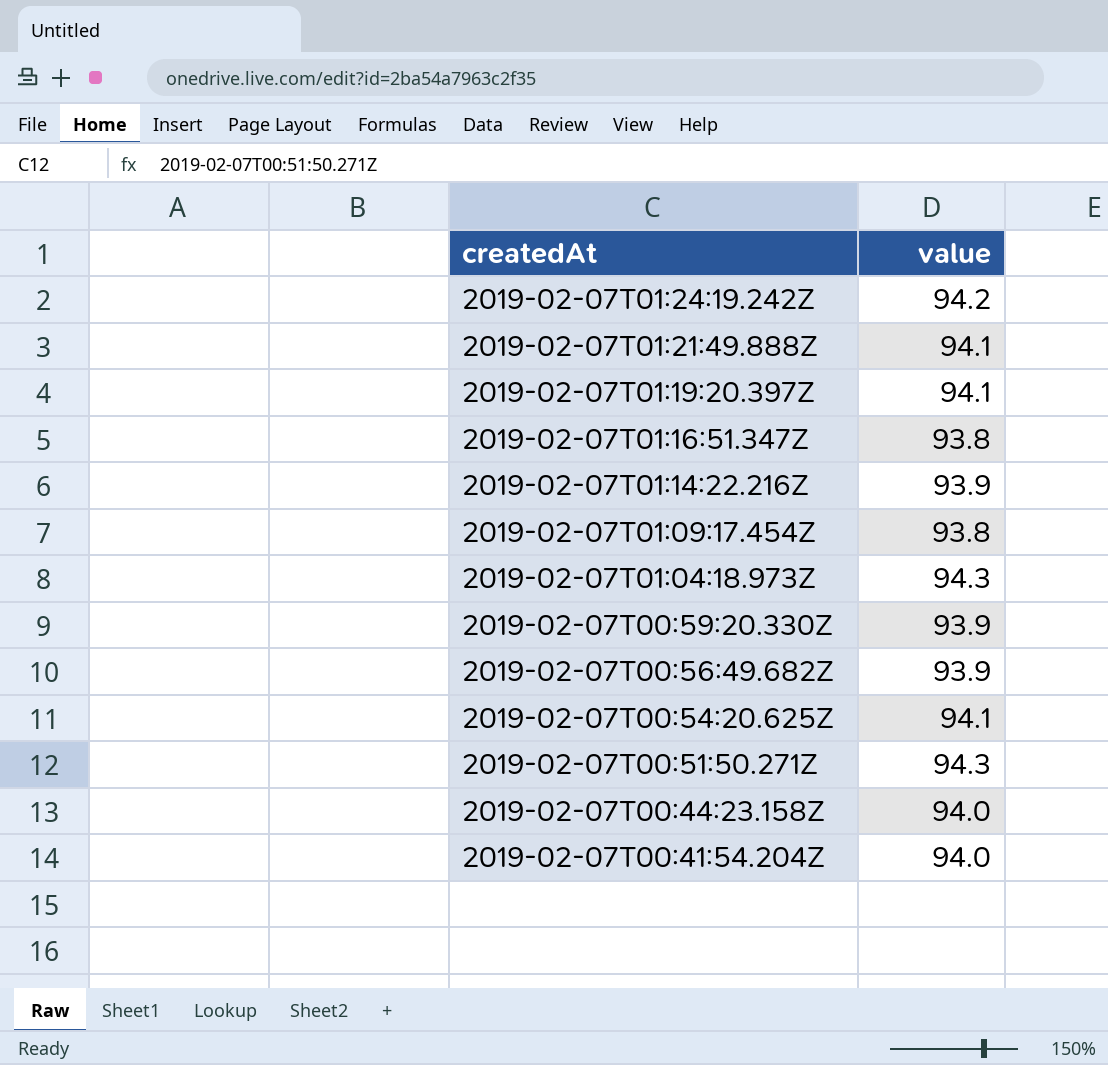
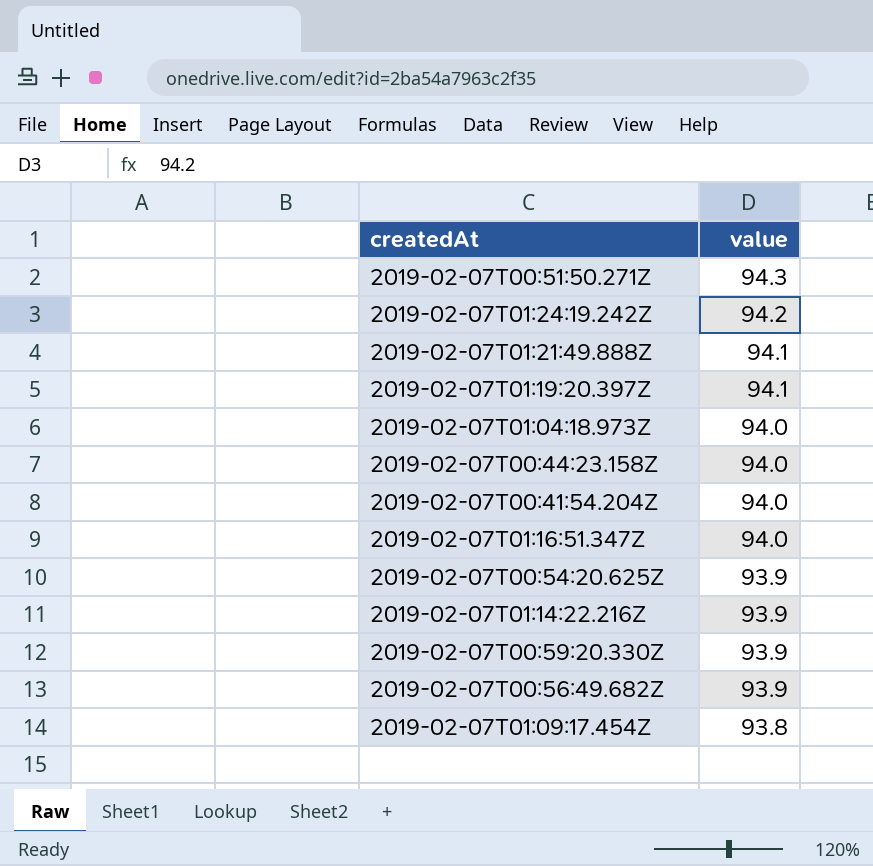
row order: createdAt descending -> value descending
2019-02-07T01:04:18.973Z | value: 94.3 -> 94.0
2019-02-07T01:16:51.347Z | value: 93.8 -> 94.0
2019-02-07T00:54:20.625Z | value: 94.1 -> 93.9

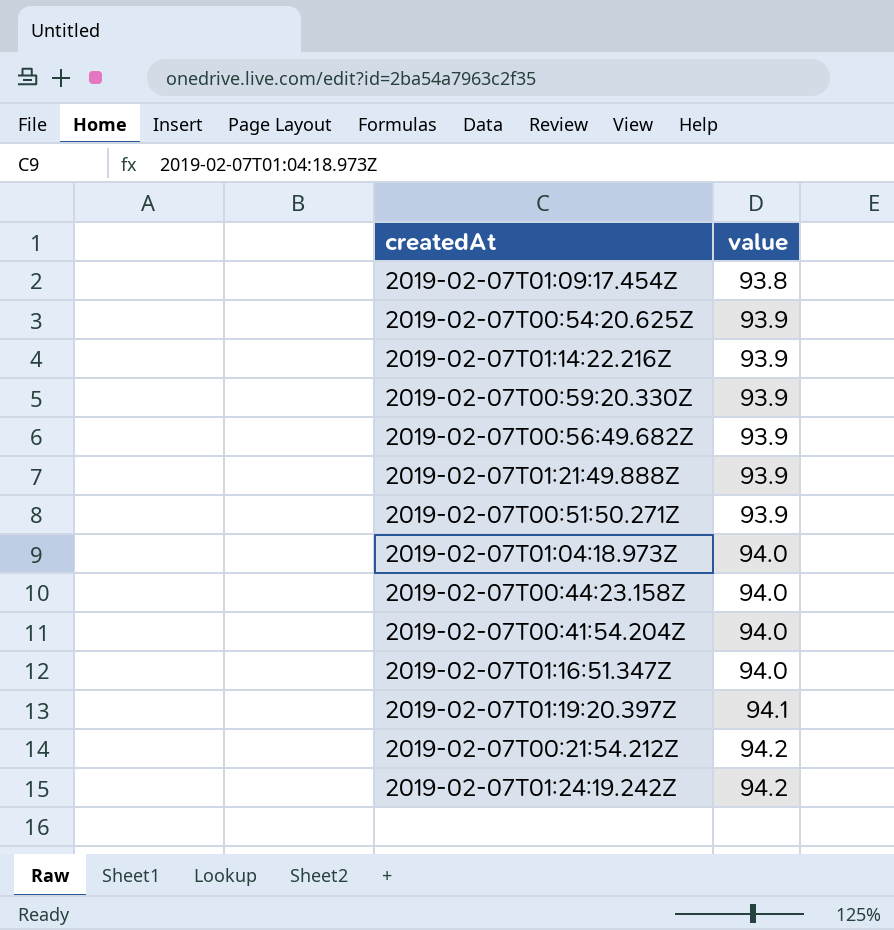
row order: value descending -> value ascending
2019-02-07T01:21:49.888Z | value: 94.1 -> 93.9
2019-02-07T00:51:50.271Z | value: 94.3 -> 93.9
row 2019-02-07T00:21:54.212Z: none -> 94.2

